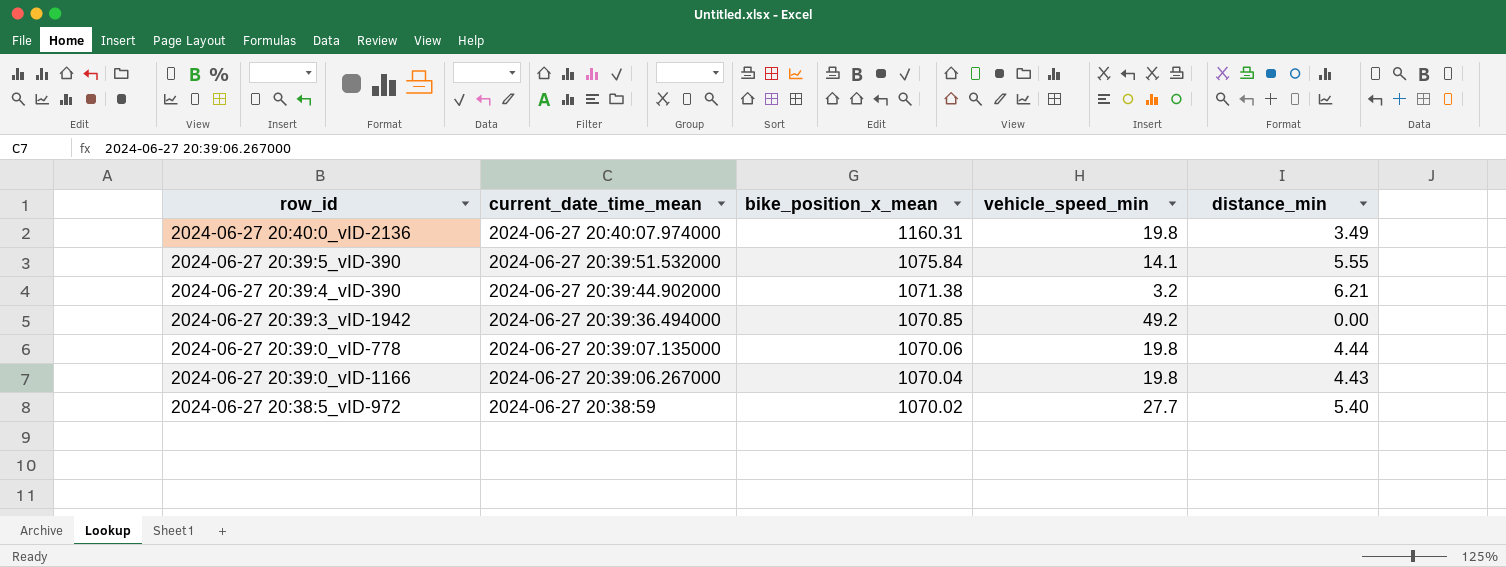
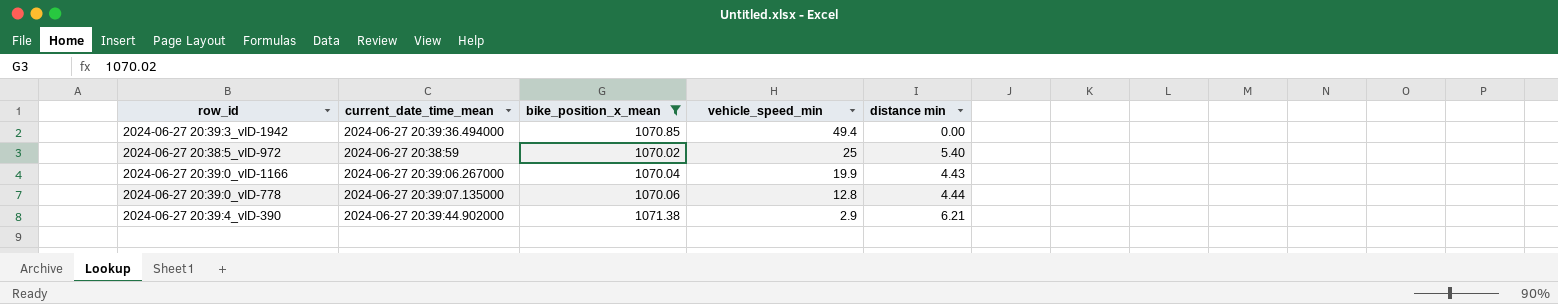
filter: none -> bike_position_x_mean <= 1071.38
row order: current_date_time_mean descending -> vehicle_speed_min descending
column name: distance_min -> distance min
2024-06-27 20:39:3_vID-1942 | vehicle_speed_min: 49.2 -> 49.4
2024-06-27 20:38:5_vID-972 | vehicle_speed_min: 27.7 -> 25
2024-06-27 20:39:0_vID-1166 | vehicle_speed_min: 19.8 -> 19.9
2024-06-27 20:39:0_vID-778 | vehicle_speed_min: 19.8 -> 12.8
2024-06-27 20:39:4_vID-390 | vehicle_speed_min: 3.2 -> 2.9

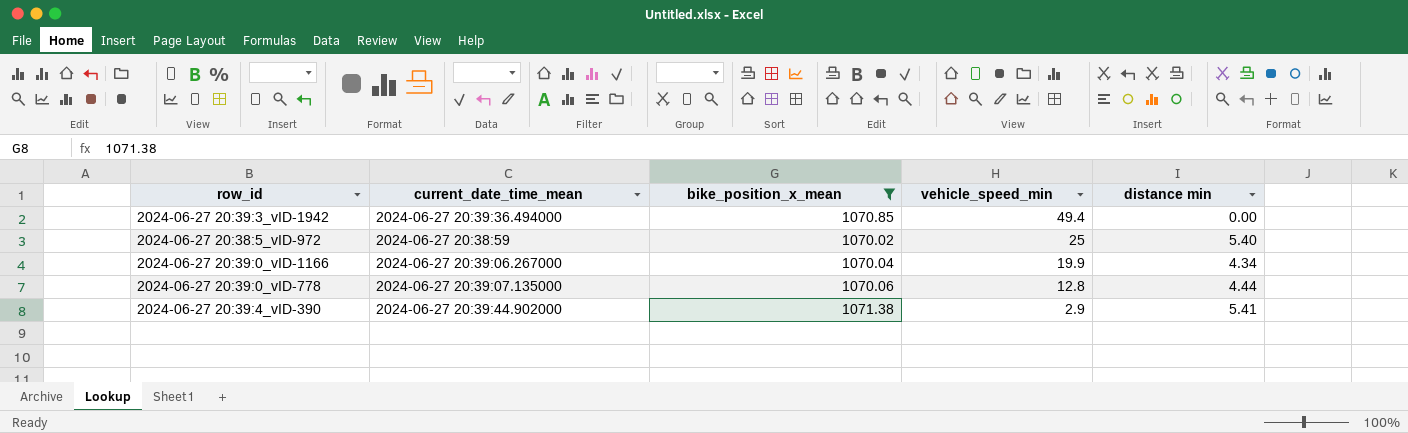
2024-06-27 20:39:0_vID-1166 | distance min: 4.43 -> 4.34
2024-06-27 20:39:4_vID-390 | distance min: 6.21 -> 5.41

